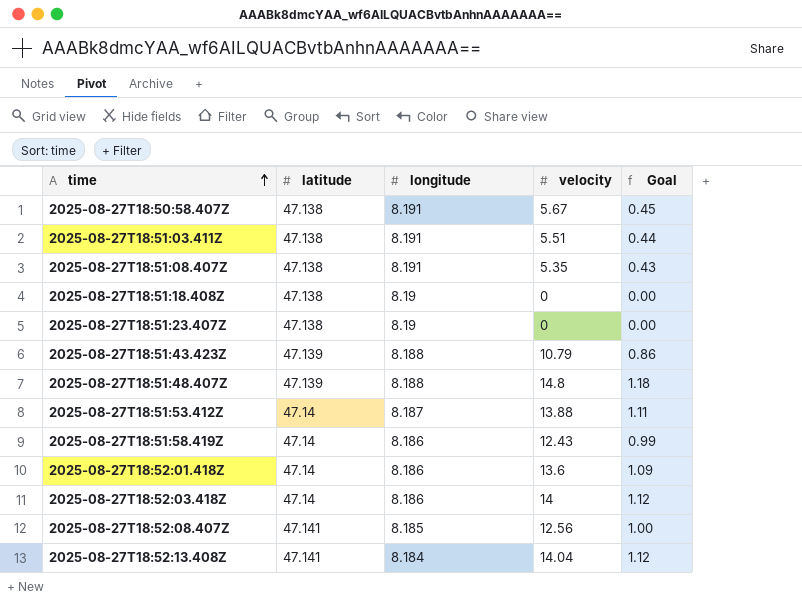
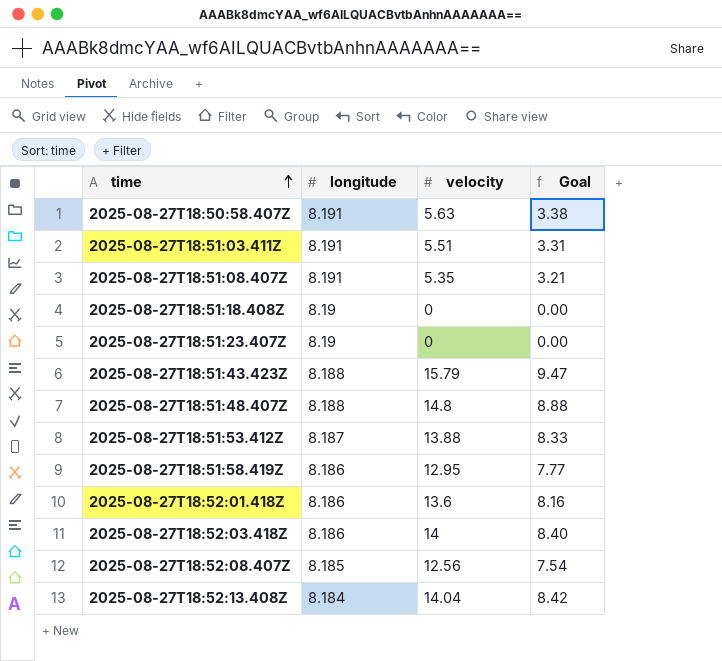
column latitude | position: 2 -> none
column Goal | formula: [velocity] * 0.08 -> [velocity] * 0.6
2025-08-27T18:50:58.407Z | velocity: 5.67 -> 5.63
2025-08-27T18:51:43.423Z | velocity: 10.79 -> 15.79
2025-08-27T18:51:58.419Z | velocity: 12.43 -> 12.95

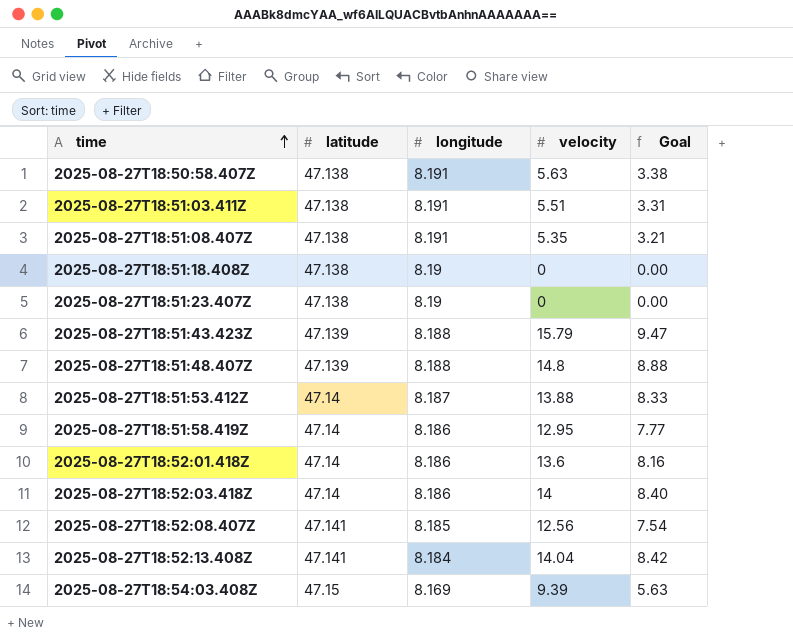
column latitude | position: none -> 2
row 2025-08-27T18:54:03.408Z: none -> 47.15 | 8.169 | 9.39 | 5.63

